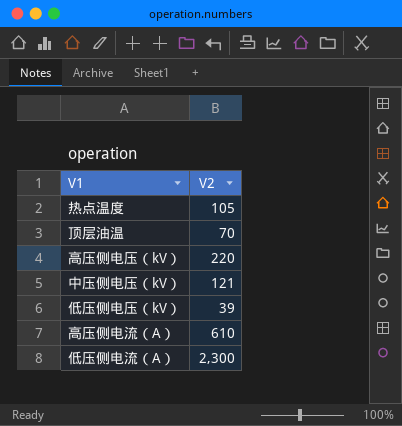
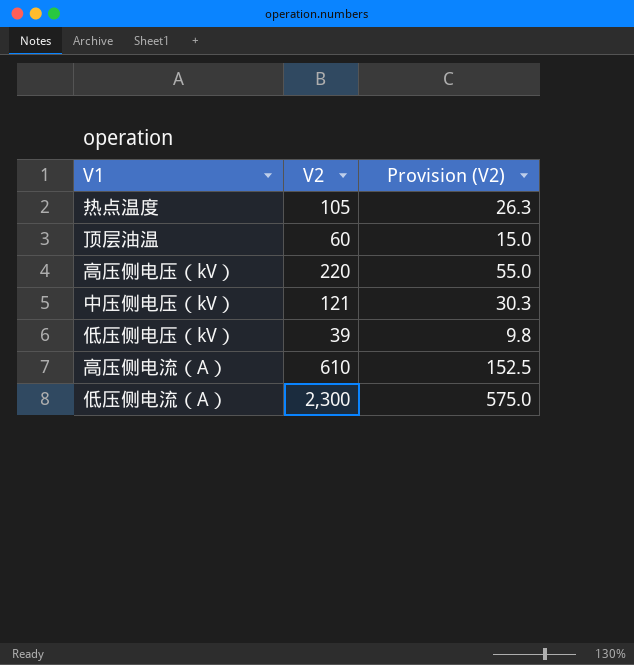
column Provision (V2) | formula: none -> [V2] * 0.25
顶层油温 | V2: 70 -> 60

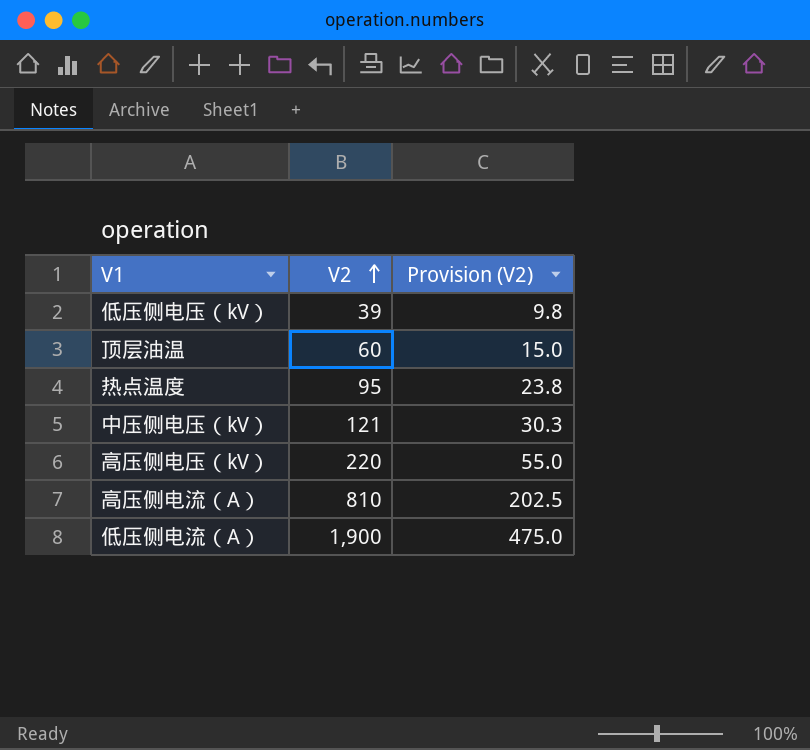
row order: none -> V2 ascending
热点温度 | V2: 105 -> 95
热点温度 | Provision (V2): 26.3 -> 23.8
高压侧电流（A） | V2: 610 -> 810
高压侧电流（A） | Provision (V2): 152.5 -> 202.5
低压侧电流（A） | V2: 2,300 -> 1,900
低压侧电流（A） | Provision (V2): 575.0 -> 475.0

